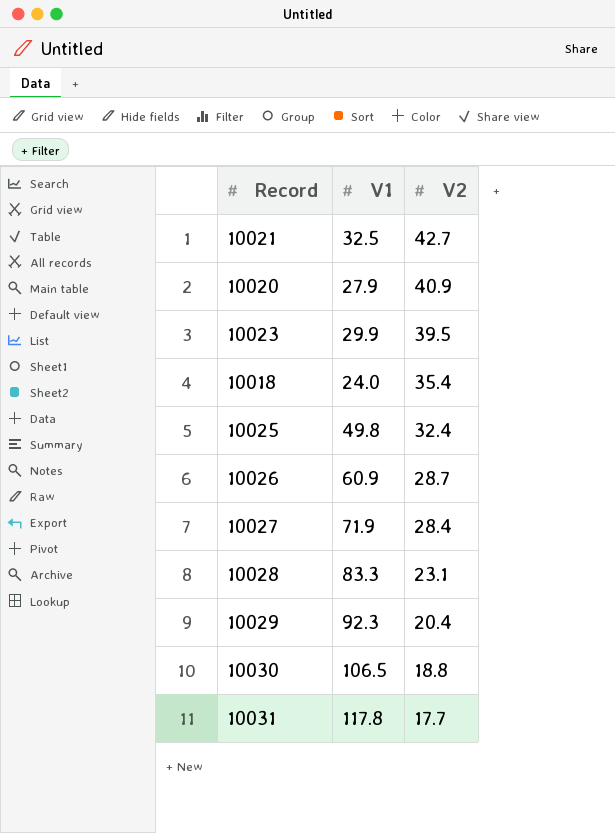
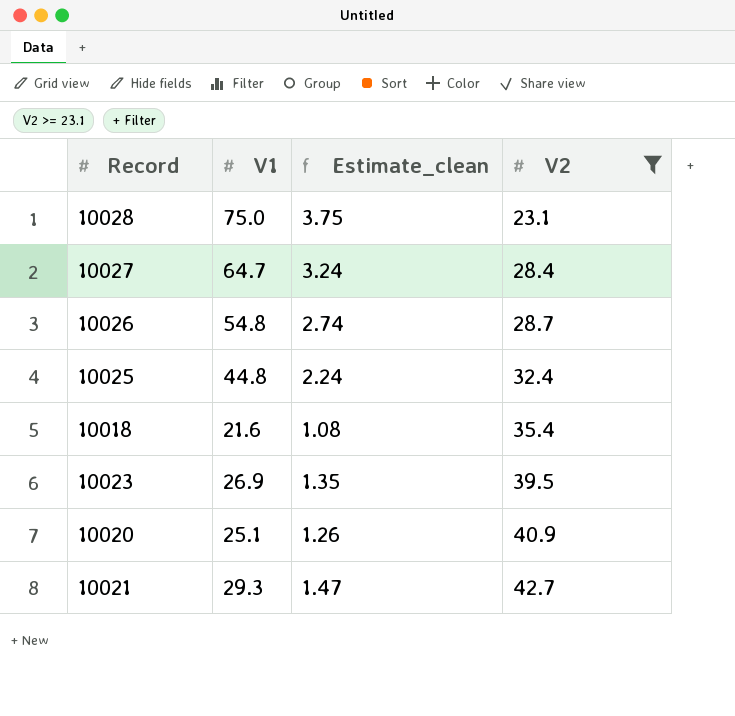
filter: none -> V2 >= 23.1
row order: V2 descending -> V2 ascending
column Estimate_clean | formula: none -> [V1] * 0.05
10028 | V1: 83.3 -> 75.0
10027 | V1: 71.9 -> 64.7
10026 | V1: 60.9 -> 54.8
10025 | V1: 49.8 -> 44.8
10018 | V1: 24.0 -> 21.6
10023 | V1: 29.9 -> 26.9
10020 | V1: 27.9 -> 25.1
10021 | V1: 32.5 -> 29.3

